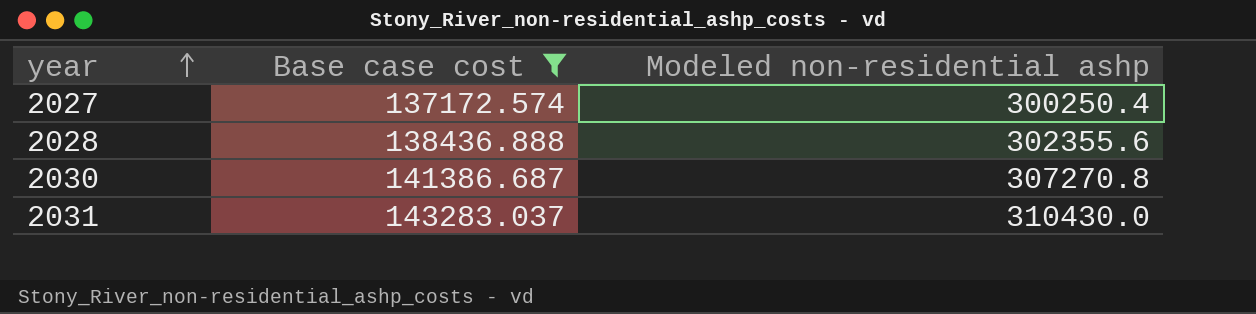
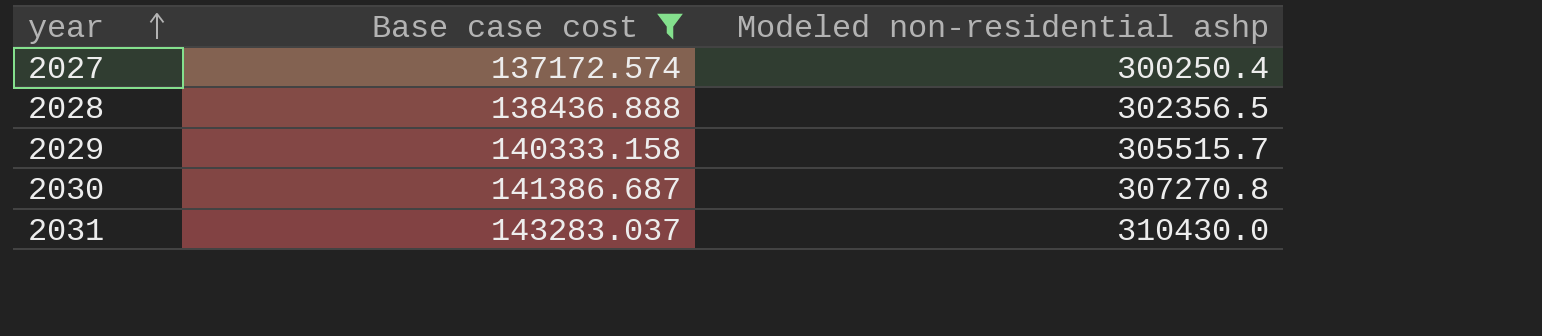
2028 | Modeled non-residential ashp: 302355.6 -> 302356.5
row 2029: none -> 140333.158 | 305515.7

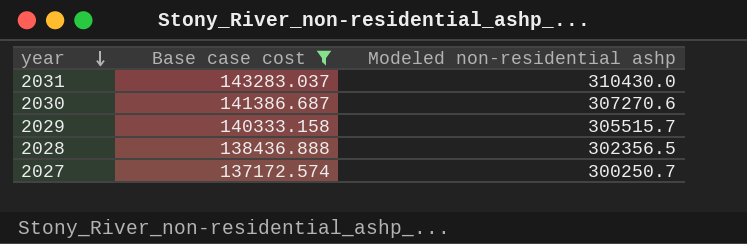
row order: year ascending -> year descending
2030 | Modeled non-residential ashp: 307270.8 -> 307270.6
2027 | Modeled non-residential ashp: 300250.4 -> 300250.7

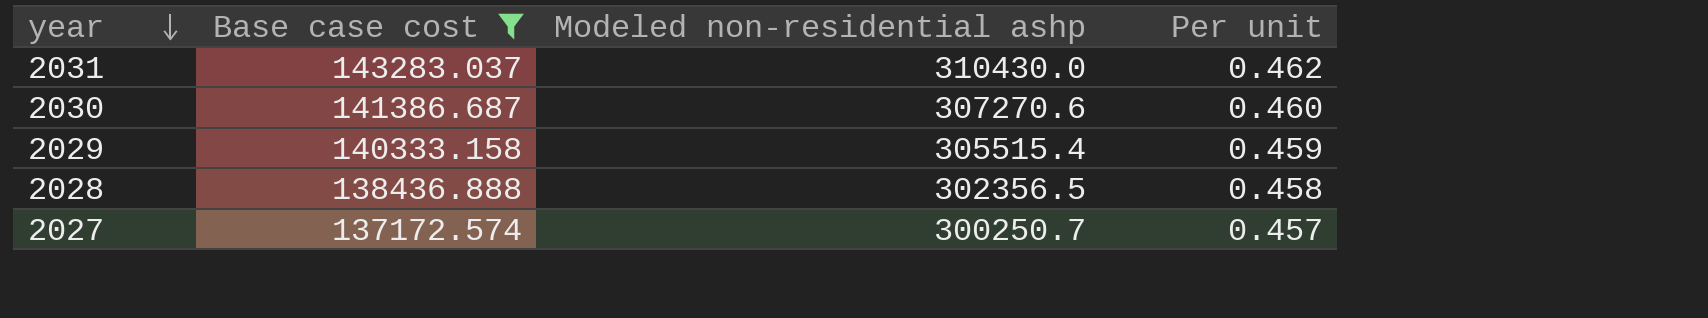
column Per unit | formula: none -> [Base case cost] / [Modeled non-residential ashp]
2029 | Modeled non-residential ashp: 305515.7 -> 305515.4

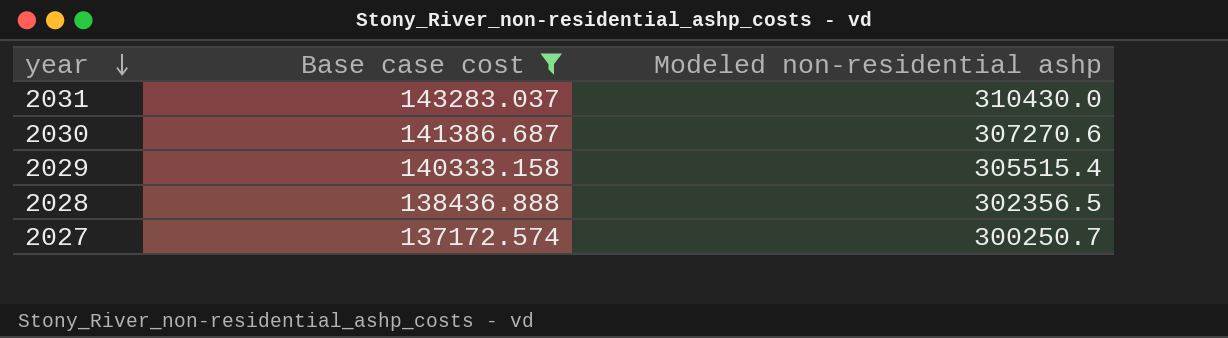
column Per unit | formula: [Base case cost] / [Modeled non-residential ashp] -> none

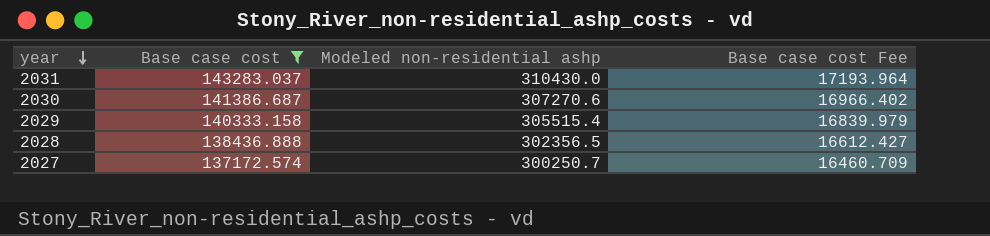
column Base case cost Fee | formula: none -> [Base case cost] * 0.12

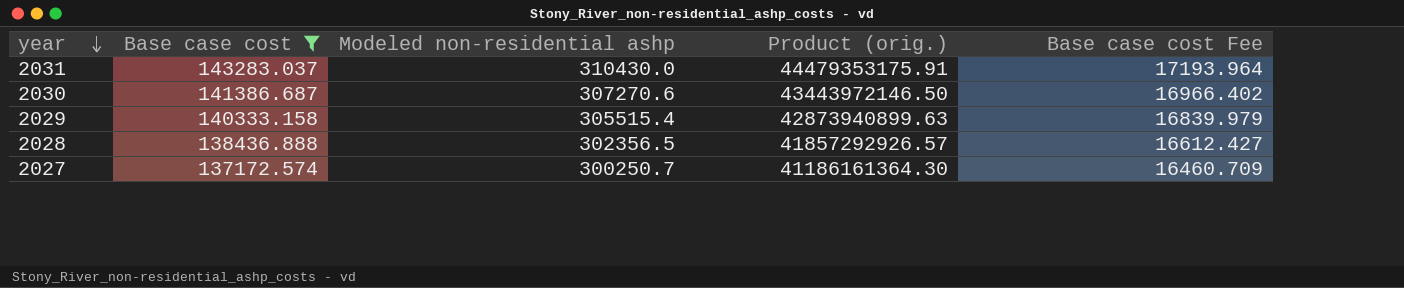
column Product (orig.) | formula: none -> [Base case cost] * [Modeled non-residential ashp]

